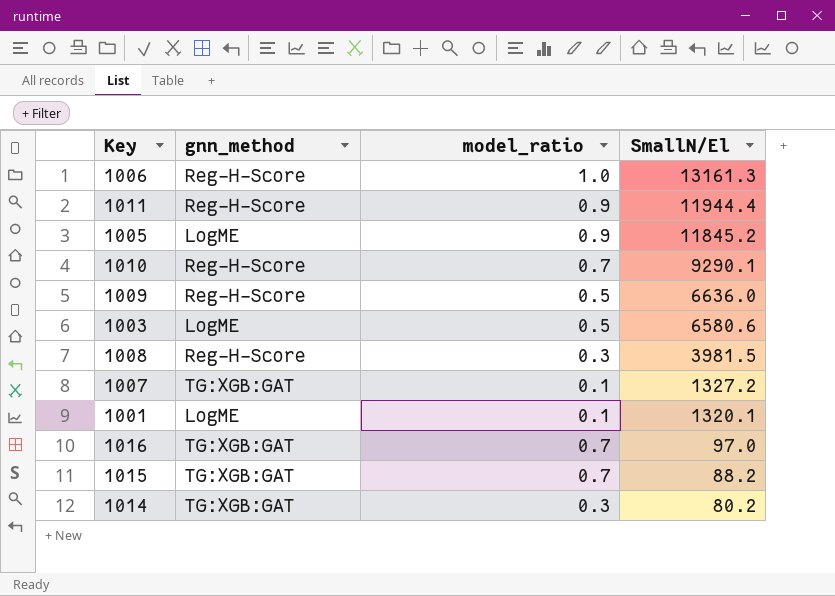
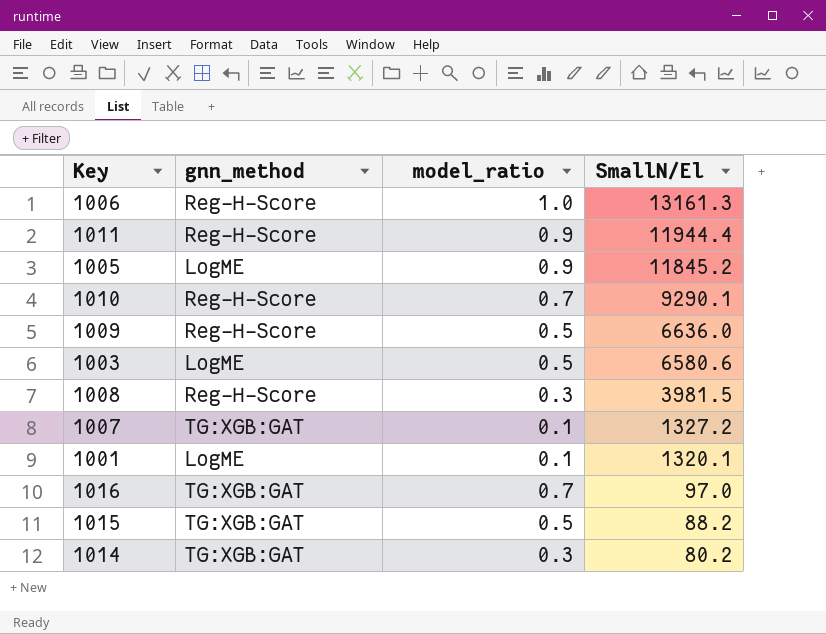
1015 | model_ratio: 0.7 -> 0.5

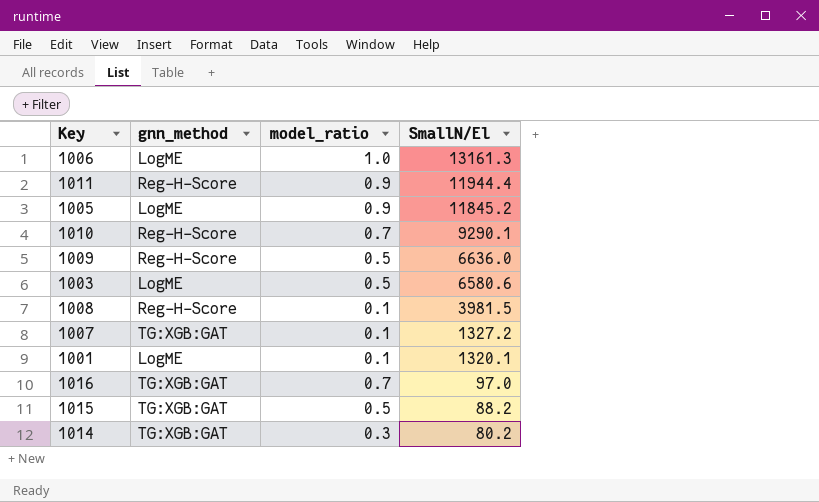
1006 | gnn_method: Reg-H-Score -> LogME
1008 | model_ratio: 0.3 -> 0.1

